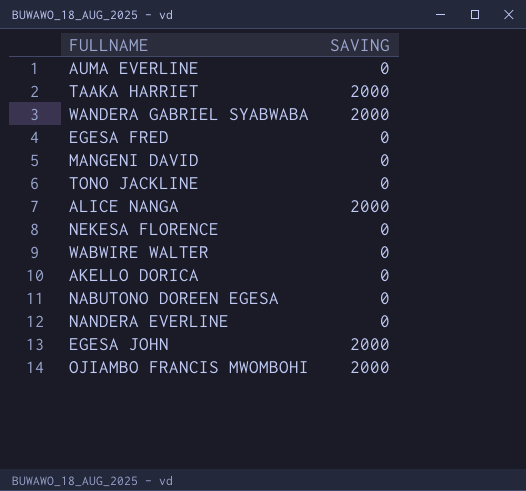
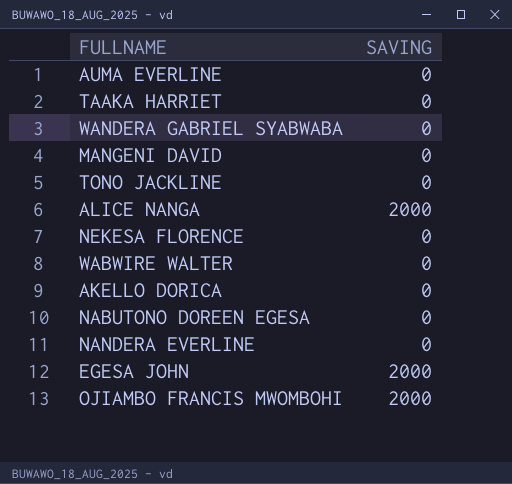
row EGESA FRED: 0 -> none
TAAKA HARRIET | SAVING: 2000 -> 0
WANDERA GABRIEL SYABWABA | SAVING: 2000 -> 0

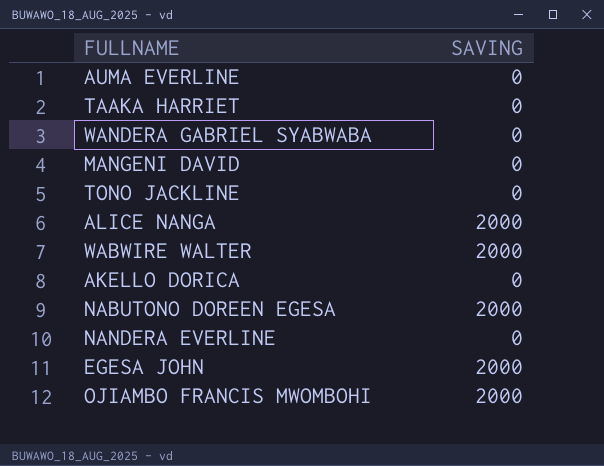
row NEKESA FLORENCE: 0 -> none
WABWIRE WALTER | SAVING: 0 -> 2000
NABUTONO DOREEN EGESA | SAVING: 0 -> 2000

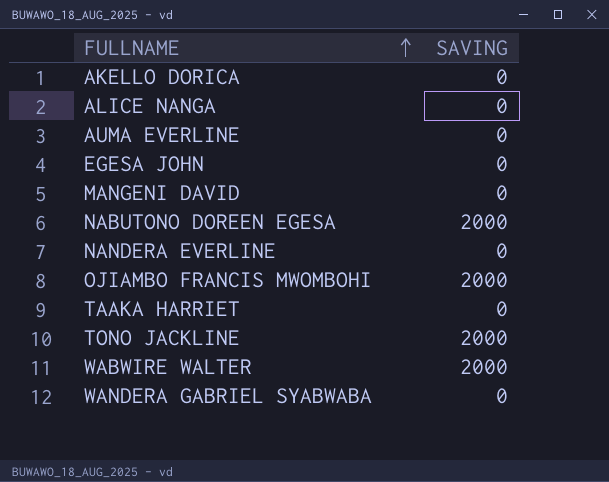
row order: none -> FULLNAME ascending
ALICE NANGA | SAVING: 2000 -> 0
EGESA JOHN | SAVING: 2000 -> 0
TONO JACKLINE | SAVING: 0 -> 2000

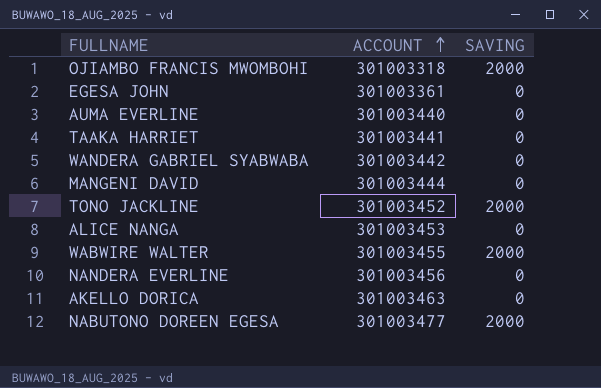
row order: FULLNAME ascending -> ACCOUNT ascending
column ACCOUNT | position: none -> 2

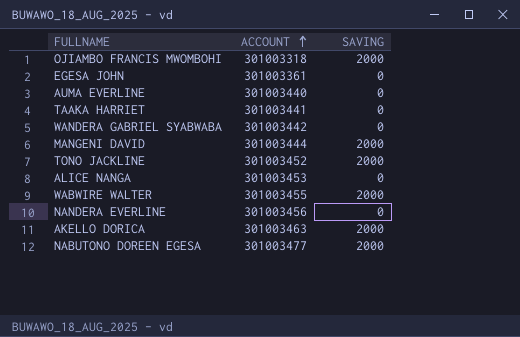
MANGENI DAVID | SAVING: 0 -> 2000
AKELLO DORICA | SAVING: 0 -> 2000

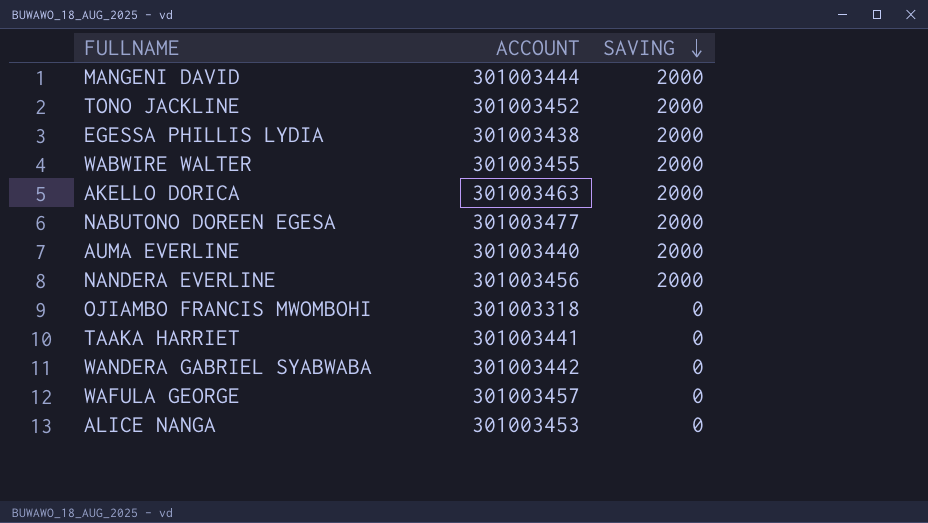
row order: ACCOUNT ascending -> SAVING descending
row EGESA JOHN: 301003361 | 0 -> none
row EGESSA PHILLIS LYDIA: none -> 301003438 | 2000
AUMA EVERLINE | SAVING: 0 -> 2000
NANDERA EVERLINE | SAVING: 0 -> 2000
OJIAMBO FRANCIS MWOMBOHI | SAVING: 2000 -> 0
row WAFULA GEORGE: none -> 301003457 | 0

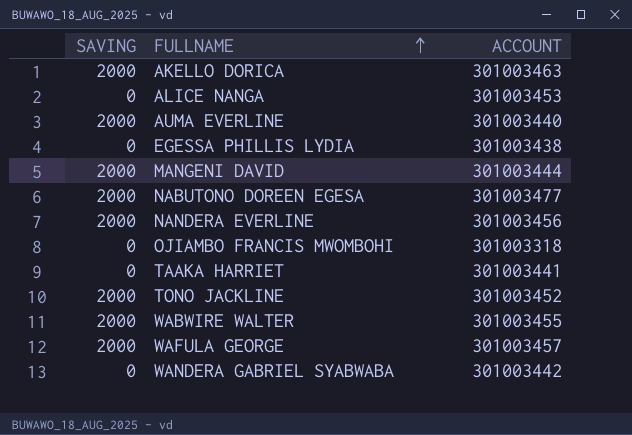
row order: SAVING descending -> FULLNAME ascending
column SAVING | position: 3 -> 1
EGESSA PHILLIS LYDIA | SAVING: 2000 -> 0
WAFULA GEORGE | SAVING: 0 -> 2000

